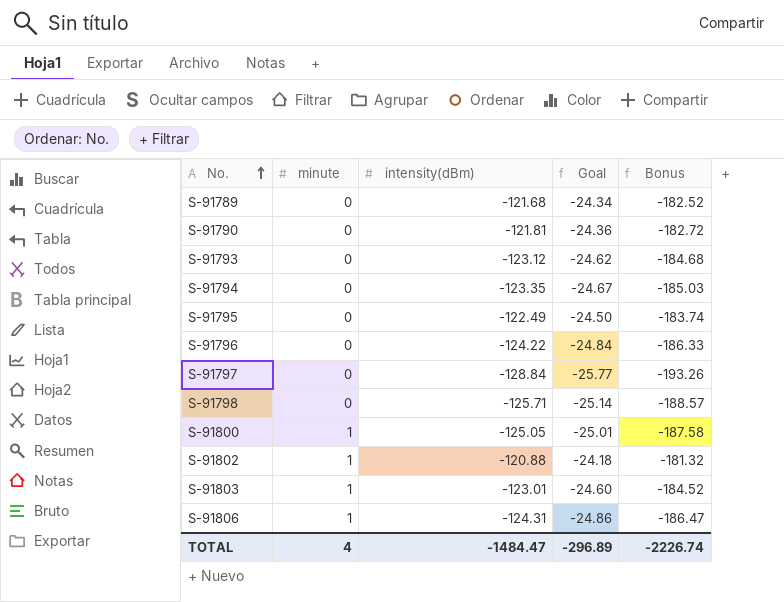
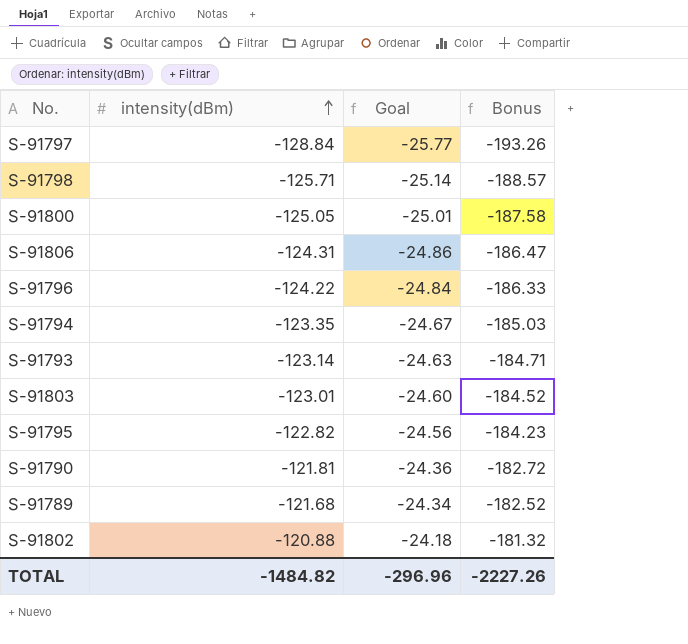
row order: No. ascending -> intensity(dBm) ascending
column minute | position: 2 -> none
S-91793 | intensity(dBm): -123.12 -> -123.14
S-91793 | Goal: -24.62 -> -24.63
S-91793 | Bonus: -184.68 -> -184.71
S-91795 | intensity(dBm): -122.49 -> -122.82
S-91795 | Goal: -24.50 -> -24.56
S-91795 | Bonus: -183.74 -> -184.23
TOTAL | intensity(dBm): -1484.47 -> -1484.82
TOTAL | Goal: -296.89 -> -296.96
TOTAL | Bonus: -2226.74 -> -2227.26

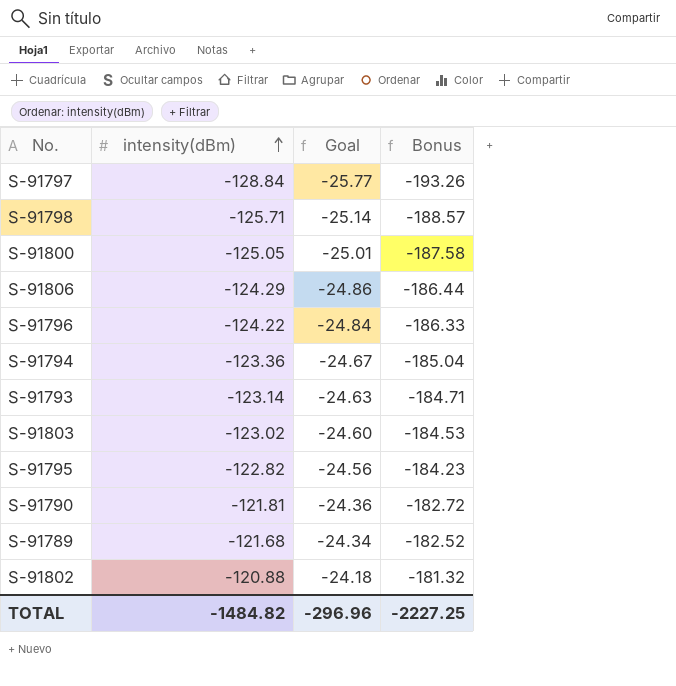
S-91806 | intensity(dBm): -124.31 -> -124.29
S-91806 | Bonus: -186.47 -> -186.44
S-91794 | intensity(dBm): -123.35 -> -123.36
S-91794 | Bonus: -185.03 -> -185.04
S-91803 | intensity(dBm): -123.01 -> -123.02
S-91803 | Bonus: -184.52 -> -184.53
TOTAL | Bonus: -2227.26 -> -2227.25

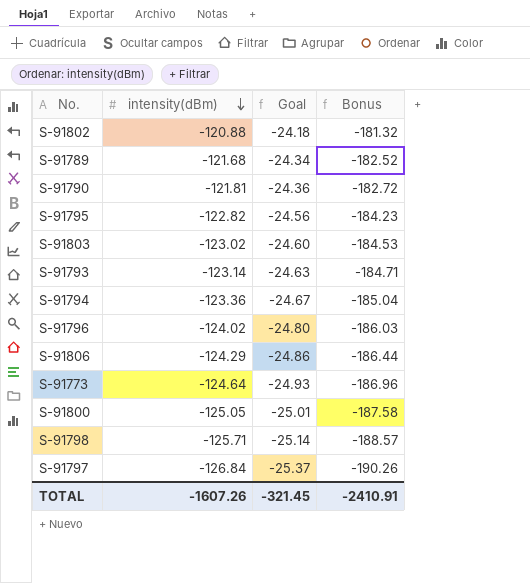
row order: intensity(dBm) ascending -> intensity(dBm) descending
S-91796 | intensity(dBm): -124.22 -> -124.02
S-91796 | Goal: -24.84 -> -24.80
S-91796 | Bonus: -186.33 -> -186.03
row S-91773: none -> -124.64 | -24.93 | -186.96
S-91797 | intensity(dBm): -128.84 -> -126.84
S-91797 | Goal: -25.77 -> -25.37
S-91797 | Bonus: -193.26 -> -190.26
TOTAL | intensity(dBm): -1484.82 -> -1607.26
TOTAL | Goal: -296.96 -> -321.45
TOTAL | Bonus: -2227.25 -> -2410.91

